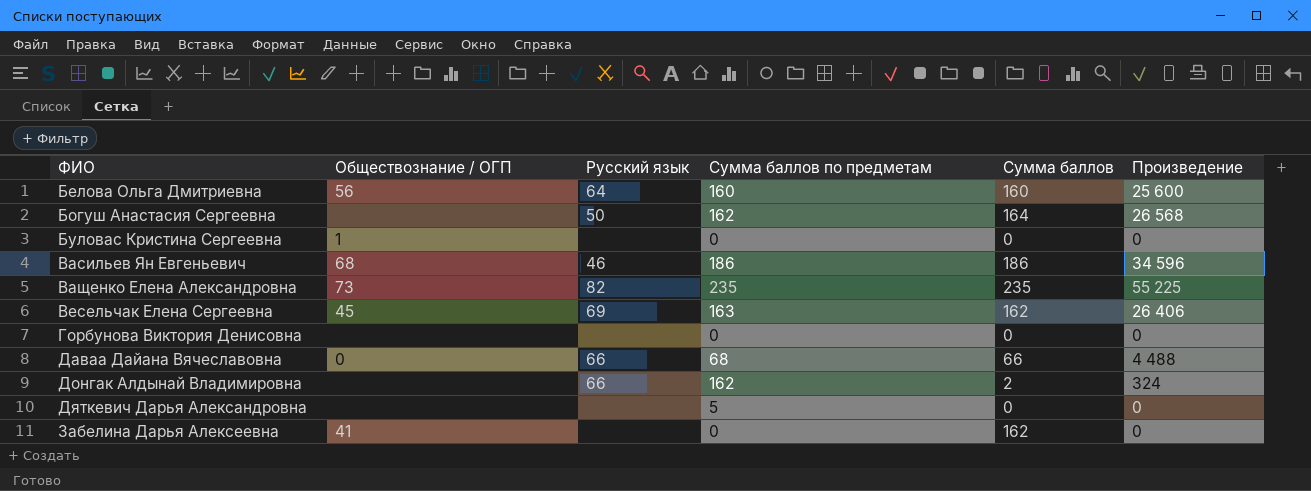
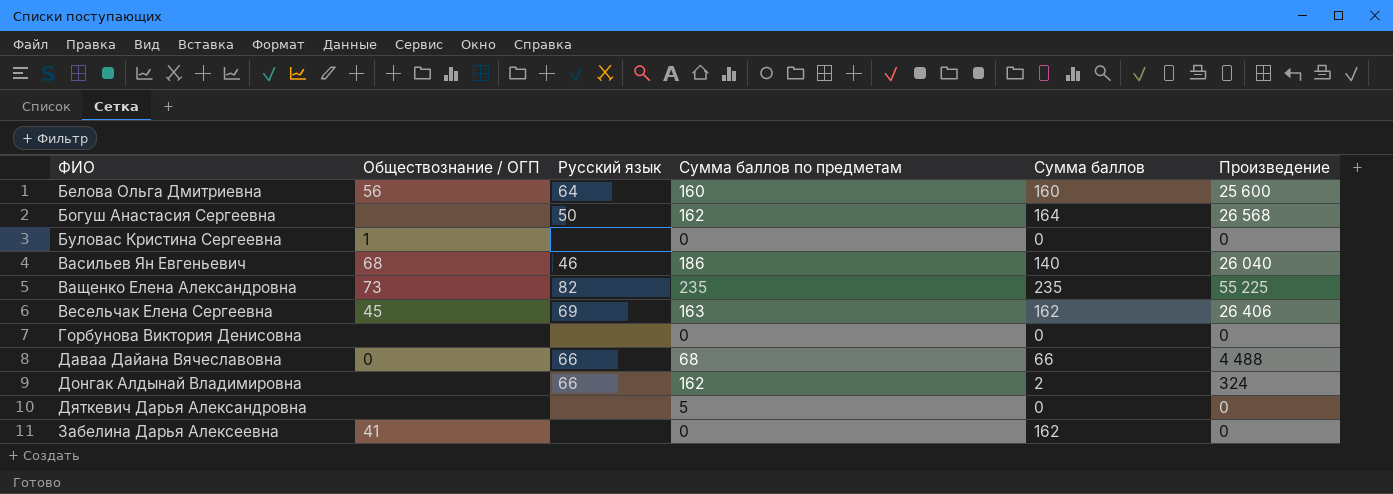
Васильев Ян Евгеньевич | Сумма баллов: 186 -> 140
Васильев Ян Евгеньевич | Произведение: 34 596 -> 26 040

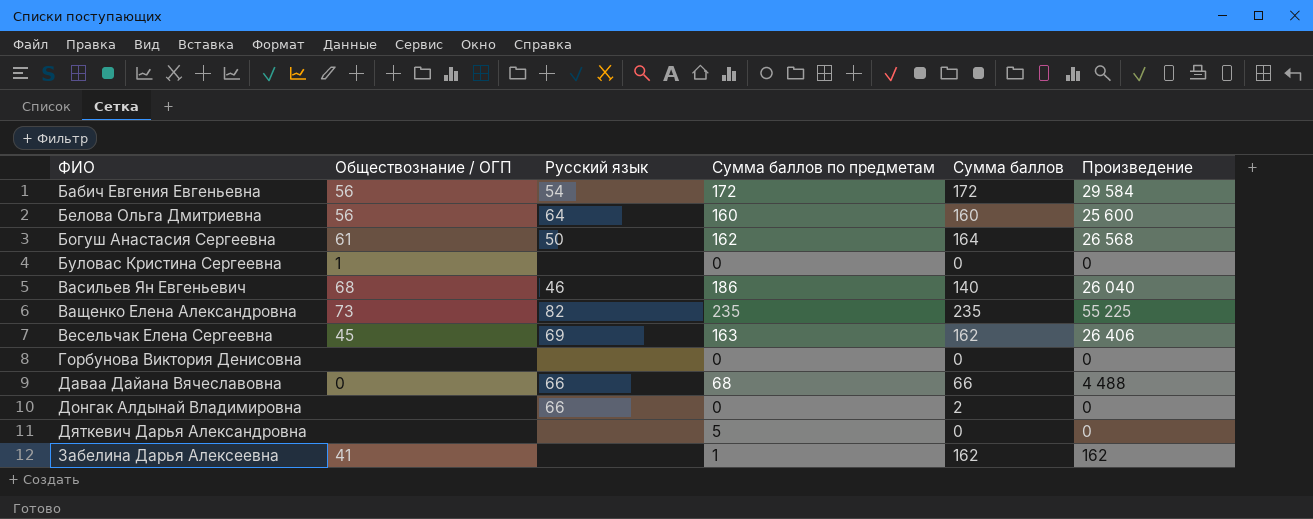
row Бабич Евгения Евгеньевна: none -> 56 | 54 | 172 | 172 | 29 584
Богуш Анастасия Сергеевна | Обществознание / ОГП: none -> 61
Донгак Алдынай Владимировна | Сумма баллов по предметам: 162 -> 0
Донгак Алдынай Владимировна | Произведение: 324 -> 0
Забелина Дарья Алексеевна | Сумма баллов по предметам: 0 -> 1
Забелина Дарья Алексеевна | Произведение: 0 -> 162

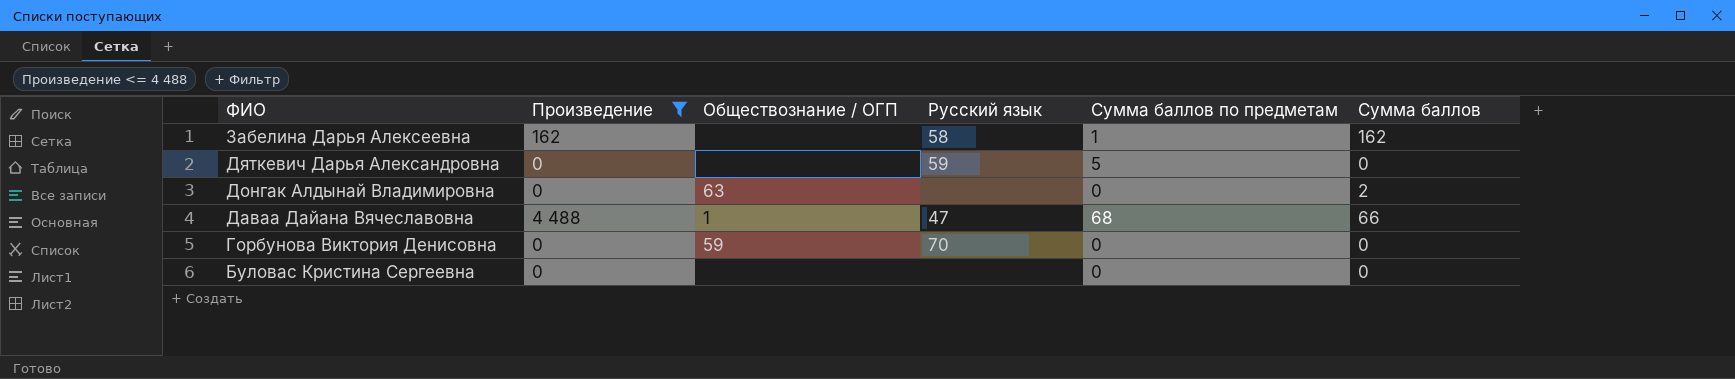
filter: none -> Произведение <= 4 488
row order: ФИО ascending -> ФИО descending
column Произведение | position: 6 -> 2
Забелина Дарья Алексеевна | Обществознание / ОГП: 41 -> none
Забелина Дарья Алексеевна | Русский язык: none -> 58
Дяткевич Дарья Александровна | Русский язык: none -> 59
Донгак Алдынай Владимировна | Обществознание / ОГП: none -> 63
Донгак Алдынай Владимировна | Русский язык: 66 -> none
Даваа Дайана Вячеславовна | Обществознание / ОГП: 0 -> 1
Даваа Дайана Вячеславовна | Русский язык: 66 -> 47
Горбунова Виктория Денисовна | Обществознание / ОГП: none -> 59
Горбунова Виктория Денисовна | Русский язык: none -> 70
Буловас Кристина Сергеевна | Обществознание / ОГП: 1 -> none

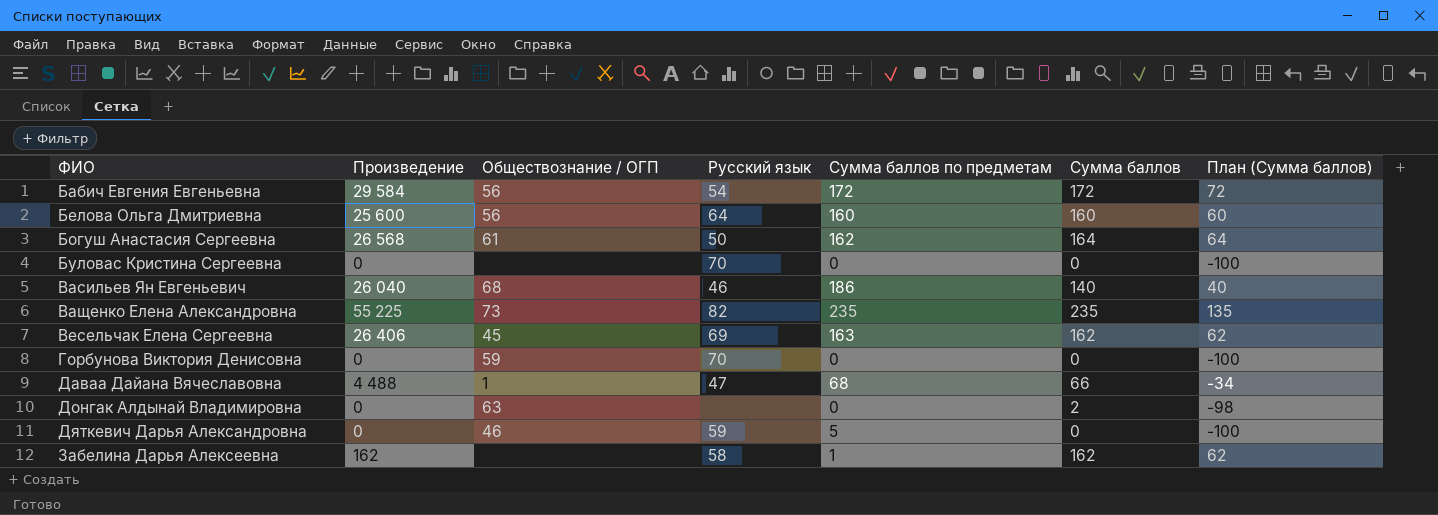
filter: Произведение <= 4 488 -> none
row order: ФИО descending -> ФИО ascending
column План (Сумма баллов) | formula: none -> [Сумма баллов] - 100
Буловас Кристина Сергеевна | Русский язык: none -> 70
Дяткевич Дарья Александровна | Обществознание / ОГП: none -> 46

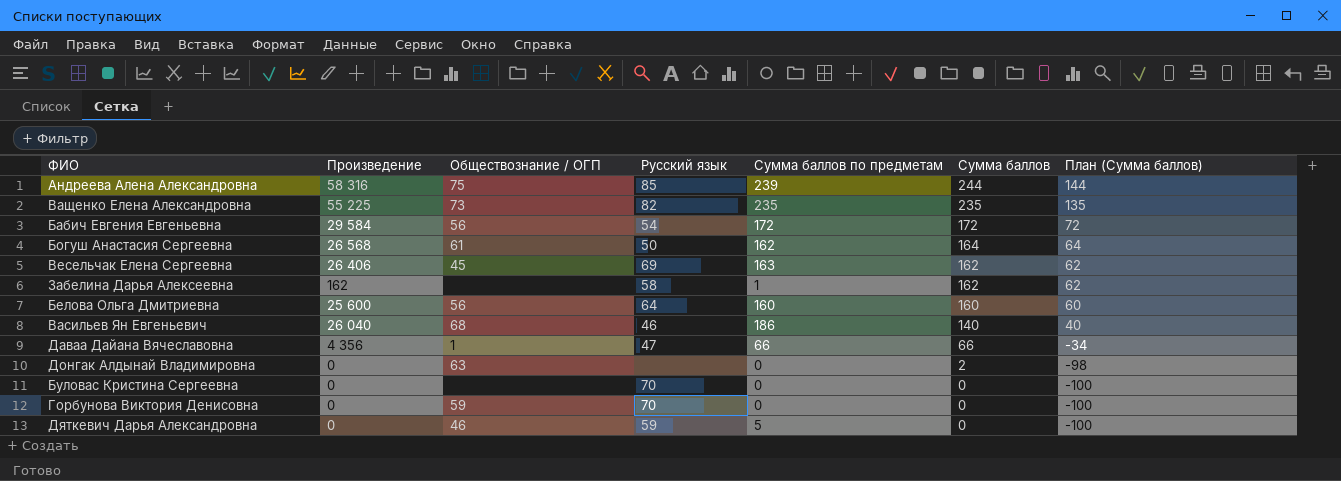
row order: ФИО ascending -> Сумма баллов descending
row Андреева Алена Александровна: none -> 58 316 | 75 | 85 | 239 | 244 | 144
Даваа Дайана Вячеславовна | Произведение: 4 488 -> 4 356
Даваа Дайана Вячеславовна | Сумма баллов по предметам: 68 -> 66

